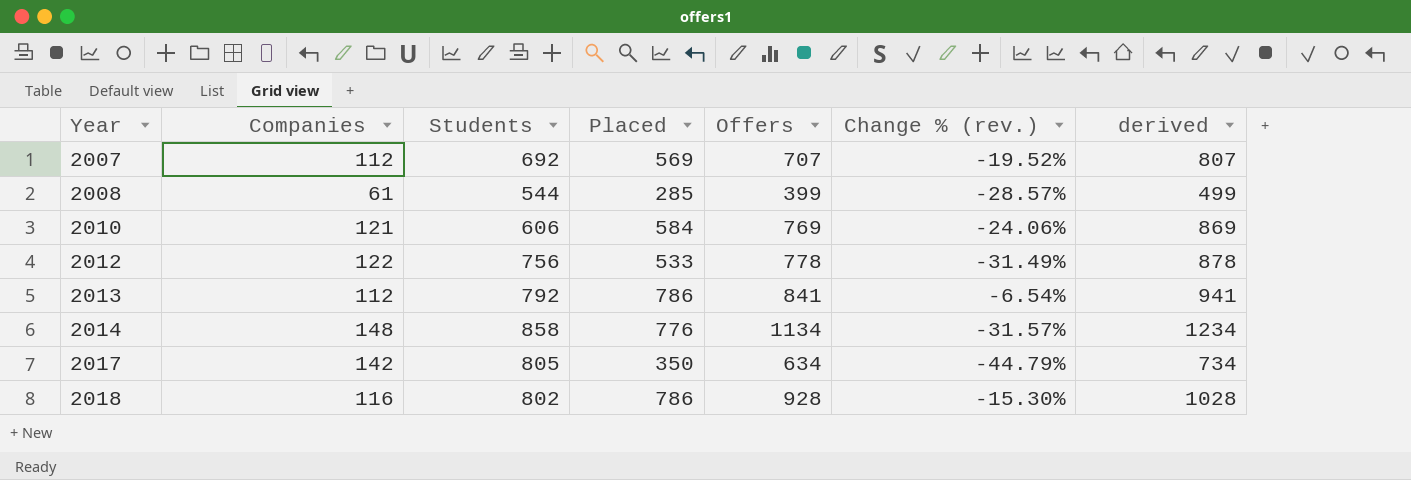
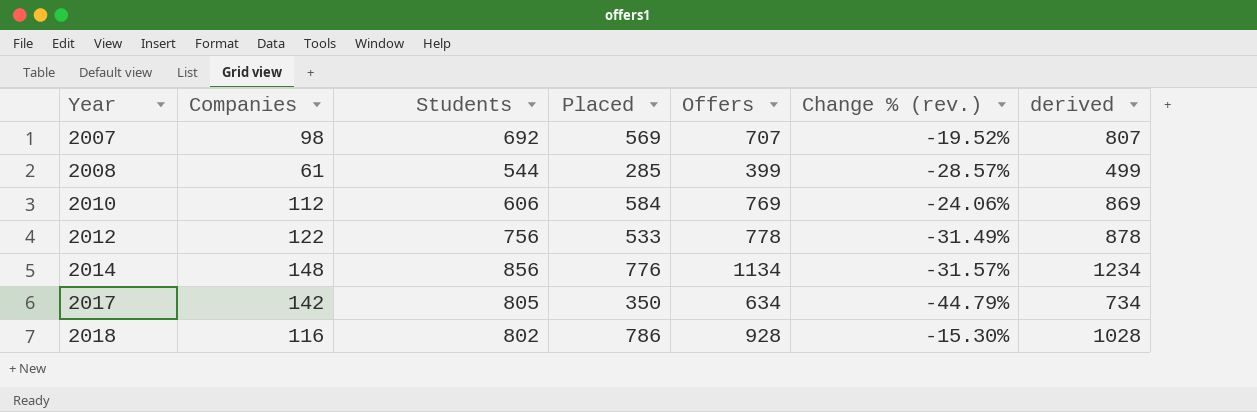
row 2013: 112 | 792 | 786 | 841 | -6.54% | 941 -> none
2007 | Companies: 112 -> 98
2010 | Companies: 121 -> 112
2014 | Students: 858 -> 856

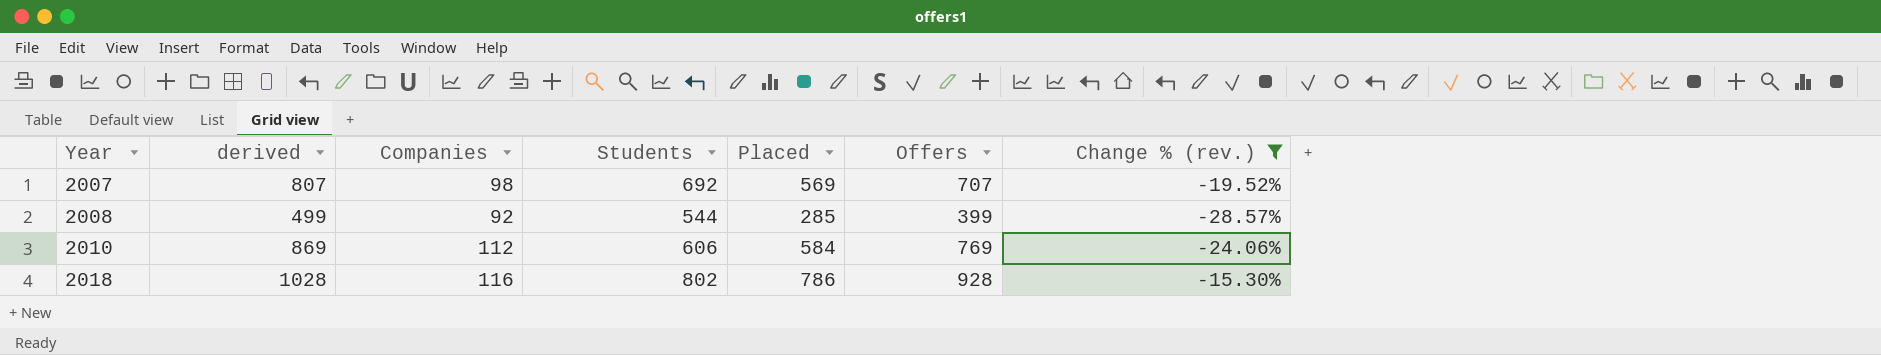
filter: none -> Change % (rev.) >= -28.57%
column derived | position: 7 -> 2
2008 | Companies: 61 -> 92

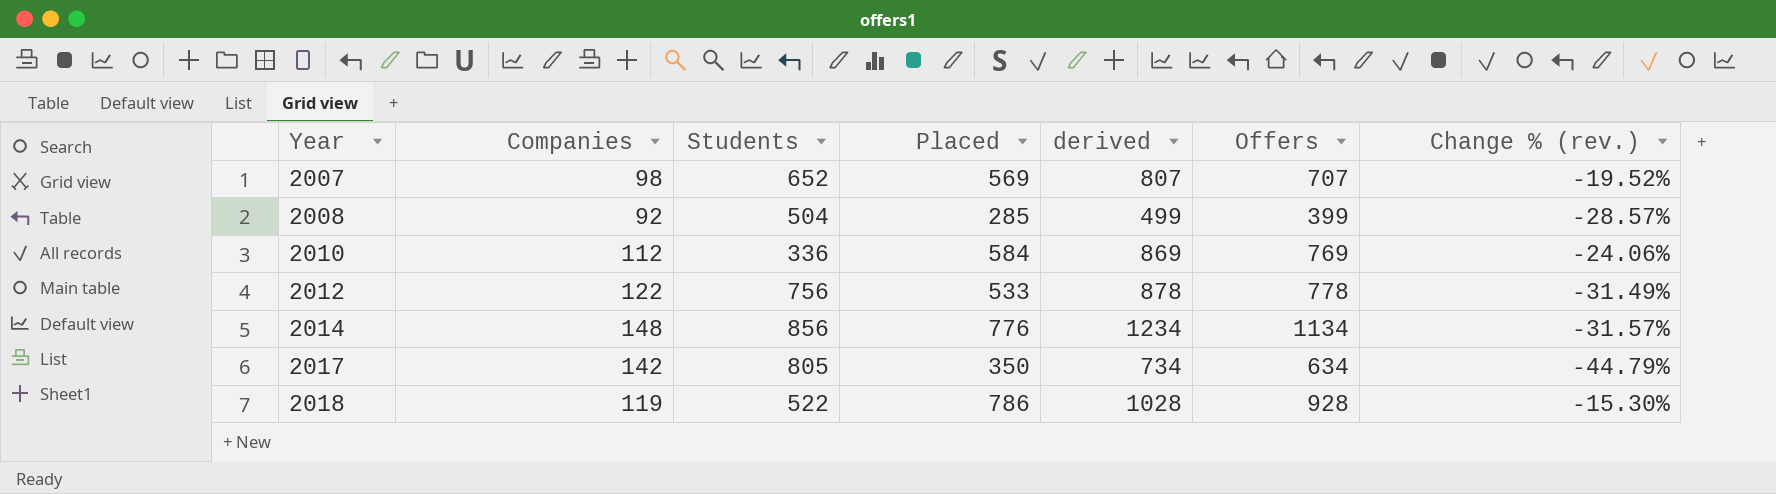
filter: Change % (rev.) >= -28.57% -> none
column derived | position: 2 -> 5
2007 | Students: 692 -> 652
2008 | Students: 544 -> 504
2010 | Students: 606 -> 336
2018 | Companies: 116 -> 119
2018 | Students: 802 -> 522

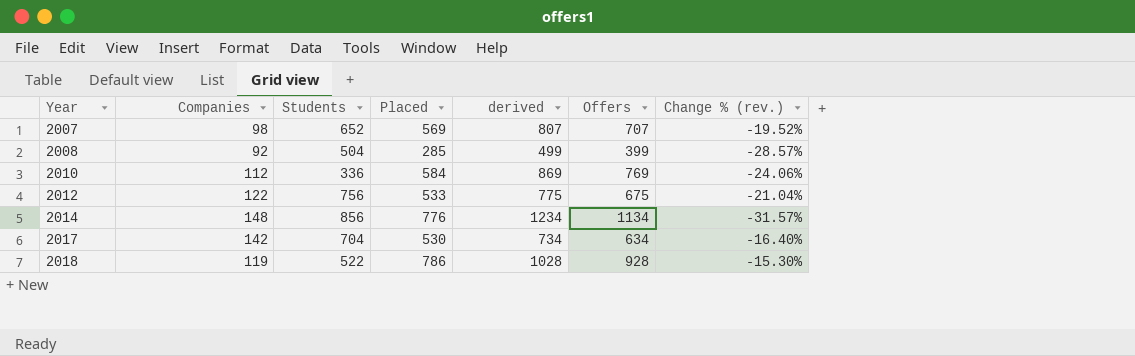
2012 | derived: 878 -> 775
2012 | Offers: 778 -> 675
2012 | Change % (rev.): -31.49% -> -21.04%
2017 | Students: 805 -> 704
2017 | Placed: 350 -> 530
2017 | Change % (rev.): -44.79% -> -16.40%

